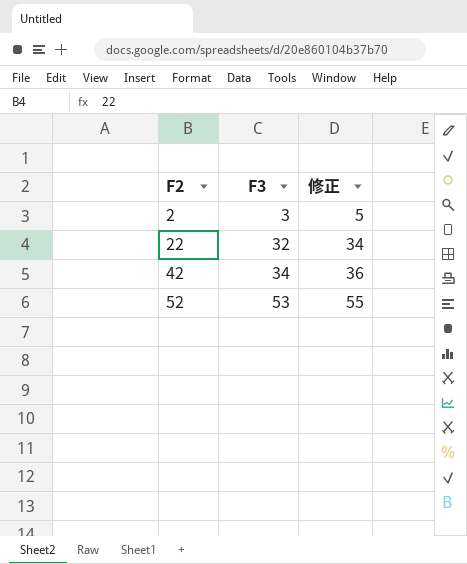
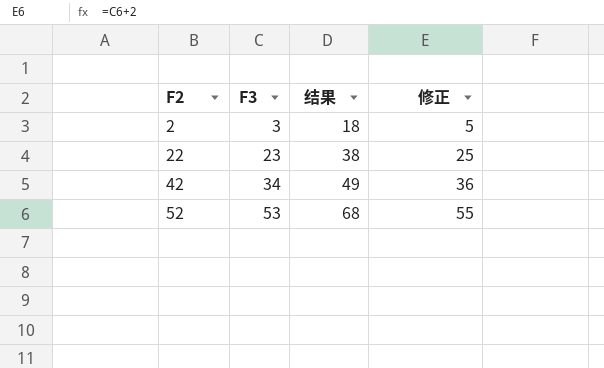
column 结果 | formula: none -> [F3] + 15
22 | F3: 32 -> 23
22 | 修正: 34 -> 25

